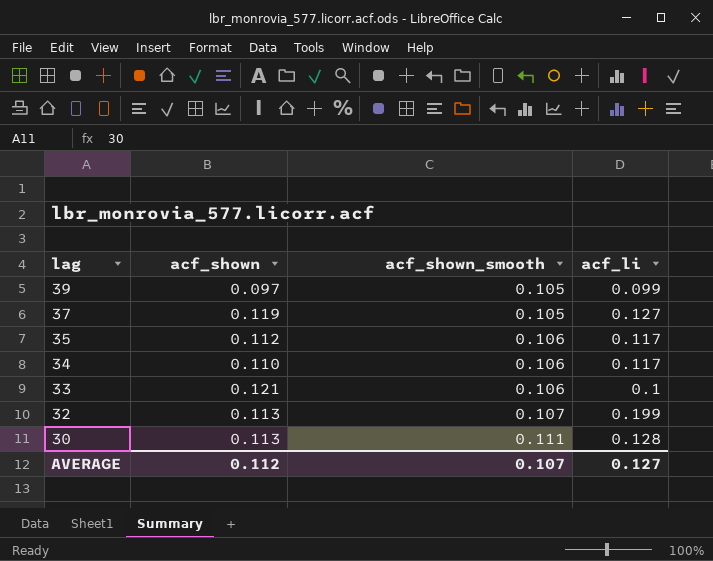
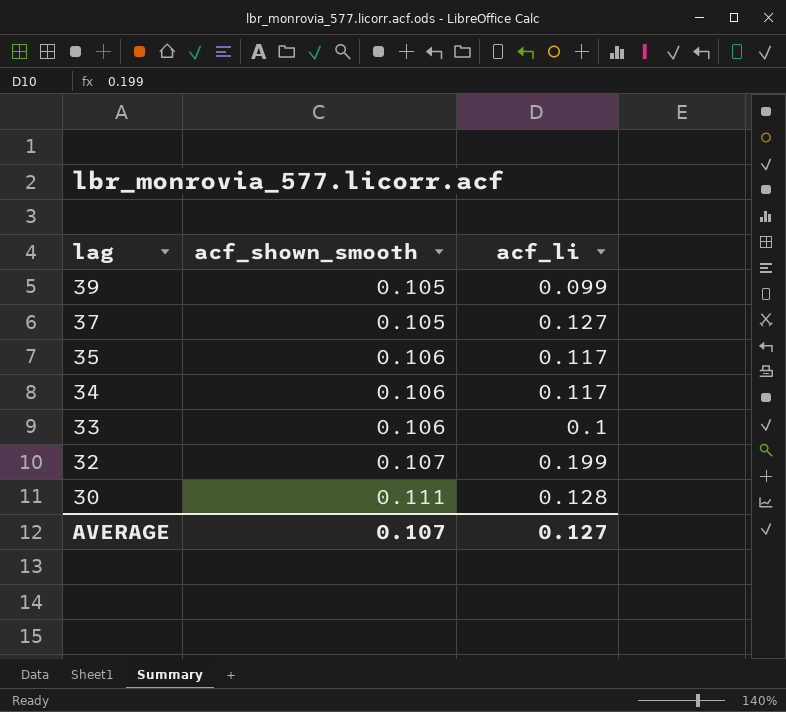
column acf_shown | position: 2 -> none

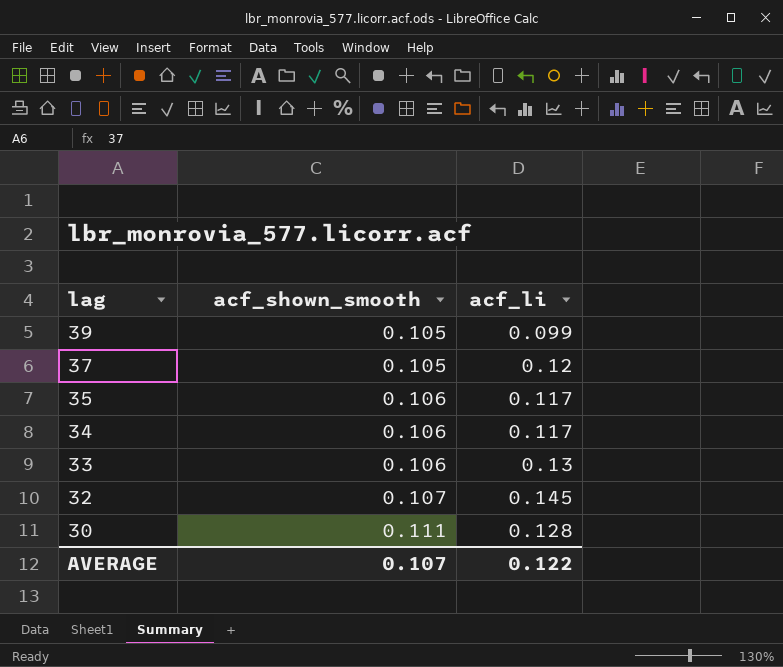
37 | acf_li: 0.127 -> 0.12
33 | acf_li: 0.1 -> 0.13
32 | acf_li: 0.199 -> 0.145
AVERAGE | acf_li: 0.127 -> 0.122

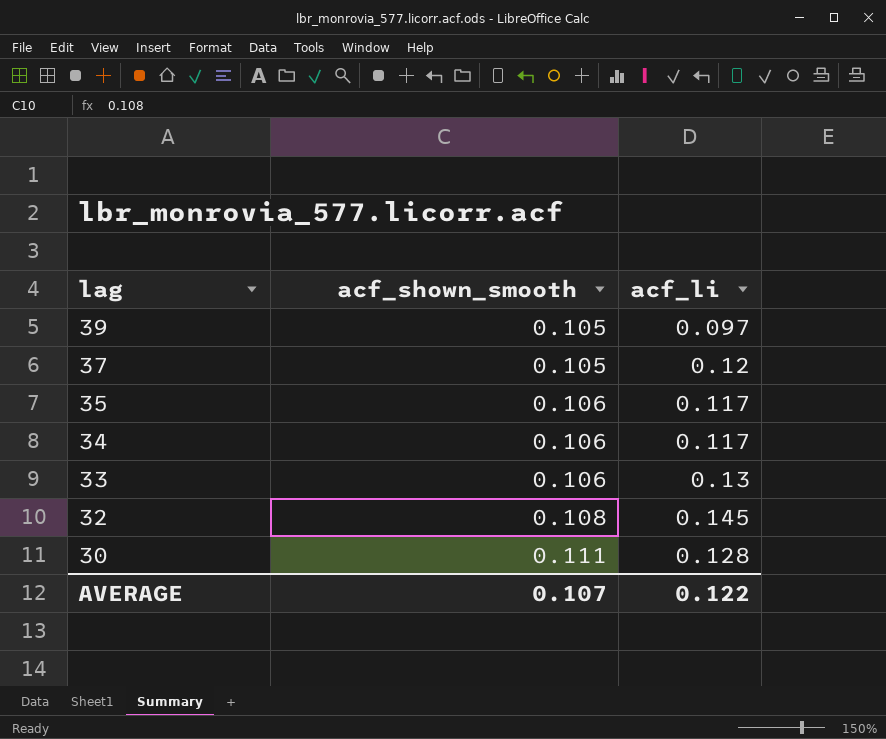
39 | acf_li: 0.099 -> 0.097
32 | acf_shown_smooth: 0.107 -> 0.108

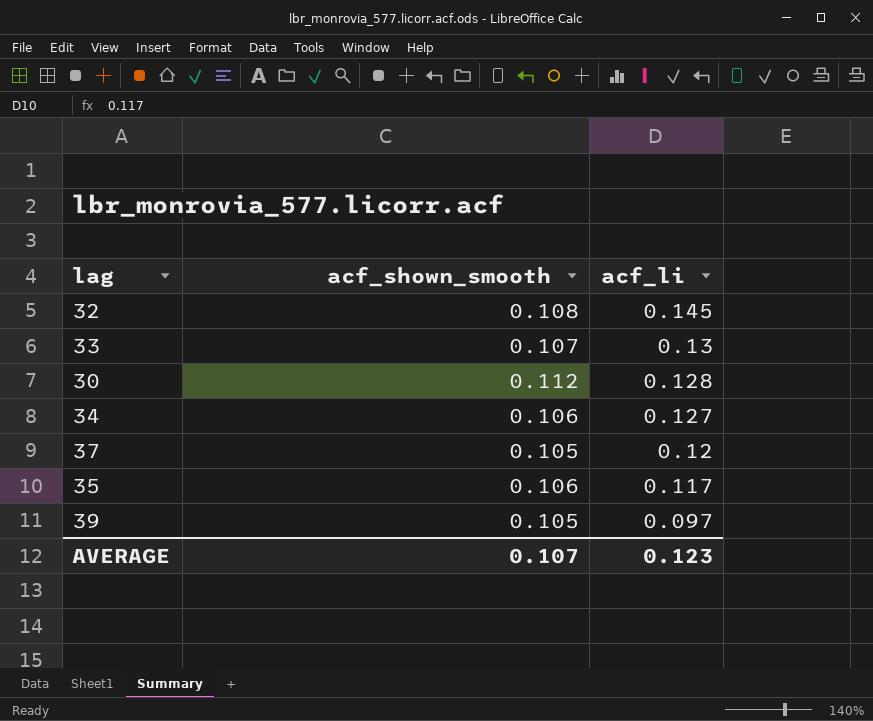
row order: lag descending -> acf_li descending
33 | acf_shown_smooth: 0.106 -> 0.107
30 | acf_shown_smooth: 0.111 -> 0.112
34 | acf_li: 0.117 -> 0.127
AVERAGE | acf_li: 0.122 -> 0.123

